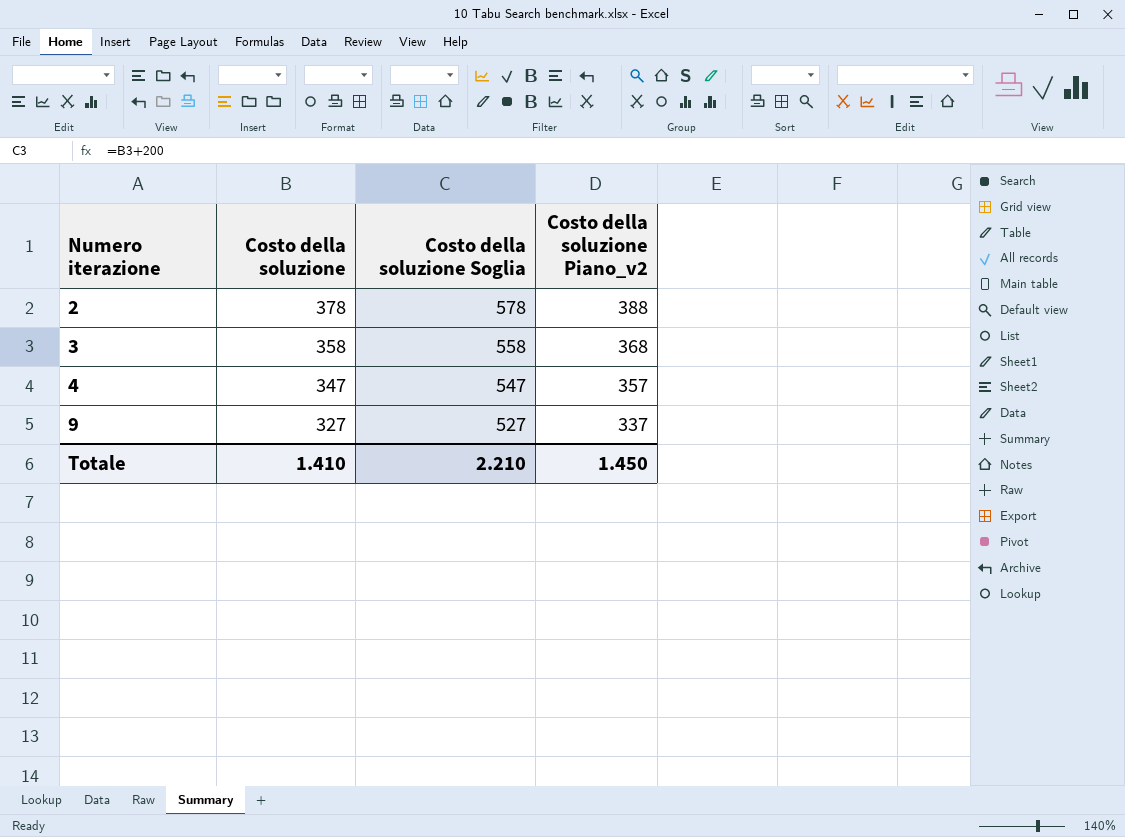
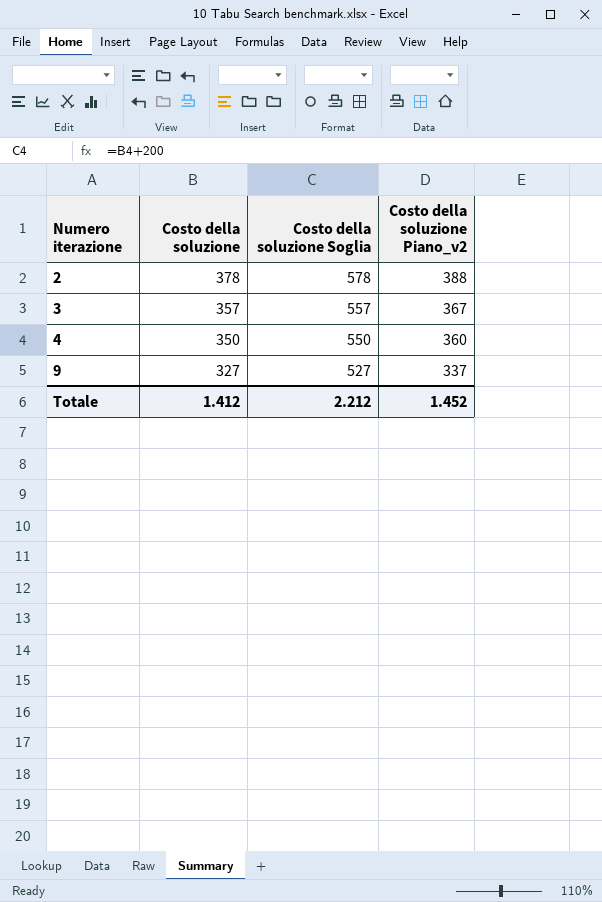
3 | Costo della soluzione: 358 -> 357
3 | Costo della soluzione Soglia: 558 -> 557
3 | Costo della soluzione Piano_v2: 368 -> 367
4 | Costo della soluzione: 347 -> 350
4 | Costo della soluzione Soglia: 547 -> 550
4 | Costo della soluzione Piano_v2: 357 -> 360
Totale | Costo della soluzione: 1.410 -> 1.412
Totale | Costo della soluzione Soglia: 2.210 -> 2.212
Totale | Costo della soluzione Piano_v2: 1.450 -> 1.452

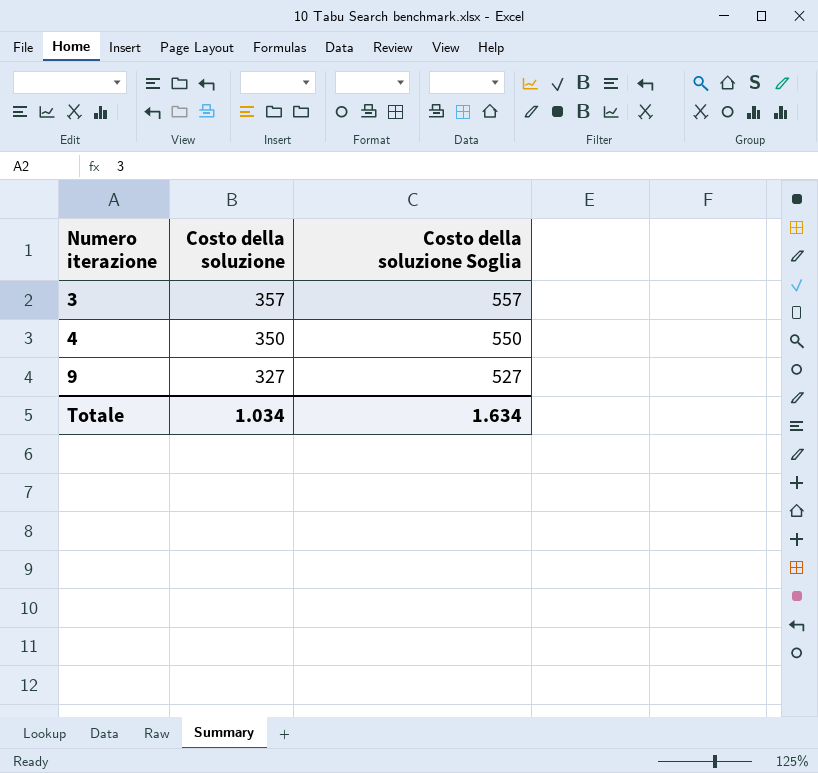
column Costo della soluzione Piano_v2 | formula: [Costo della soluzione] + 10 -> none
row 2: 378 | 578 | 388 -> none
Totale | Costo della soluzione: 1.412 -> 1.034
Totale | Costo della soluzione Soglia: 2.212 -> 1.634

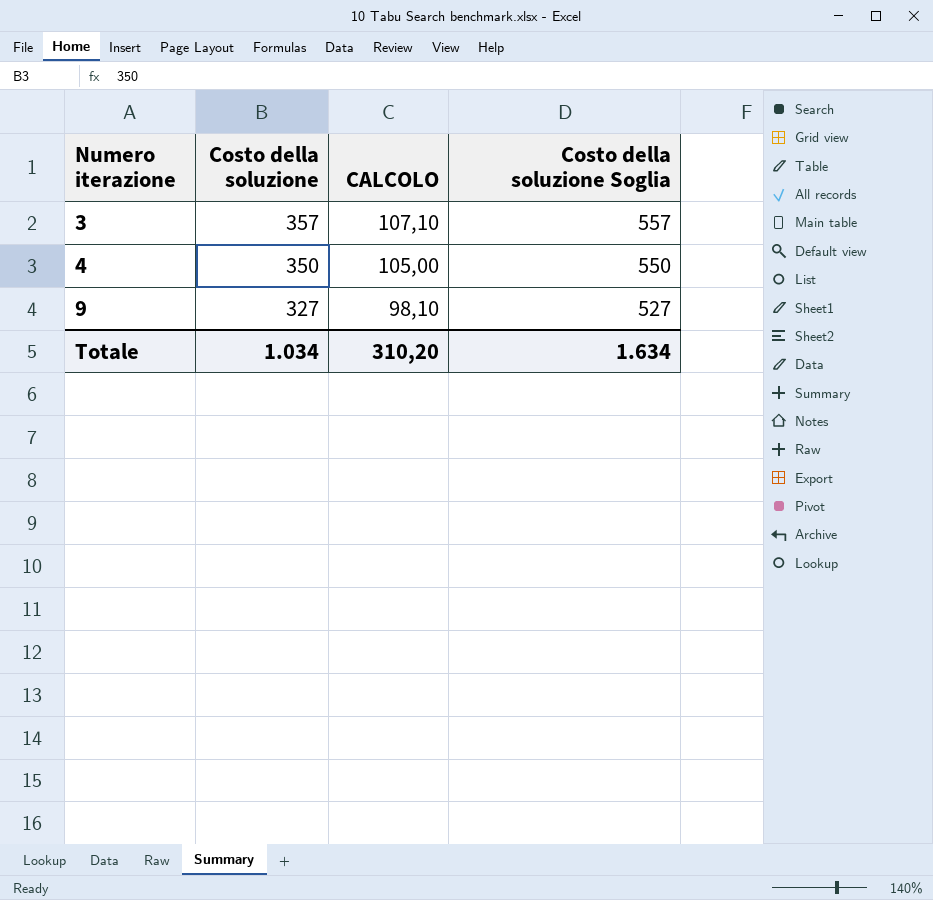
column CALCOLO | formula: none -> [Costo della soluzione] * 0,3

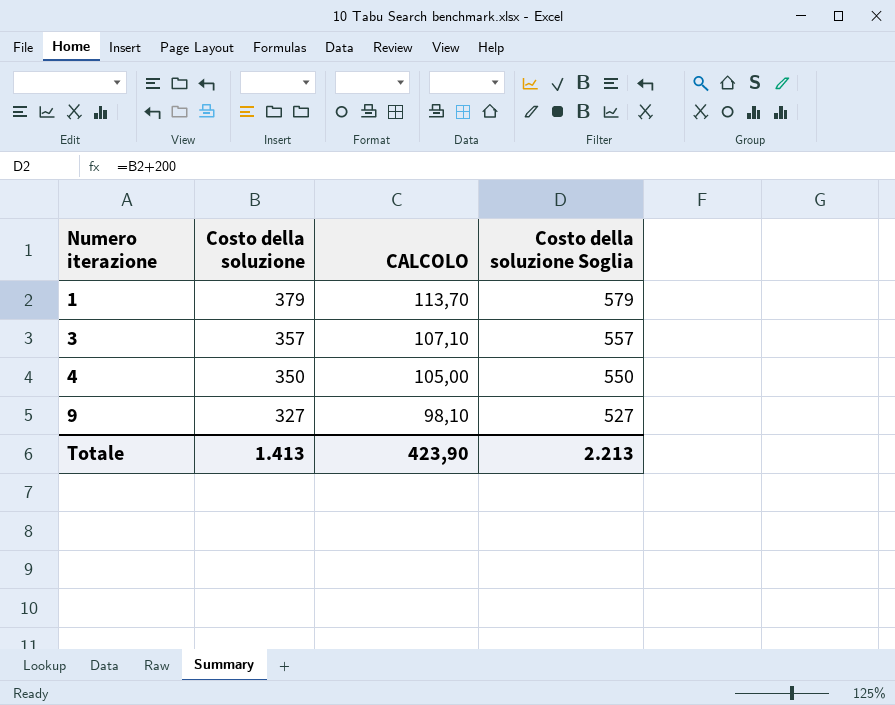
row 1: none -> 379 | 113,70 | 579
Totale | Costo della soluzione: 1.034 -> 1.413
Totale | CALCOLO: 310,20 -> 423,90
Totale | Costo della soluzione Soglia: 1.634 -> 2.213

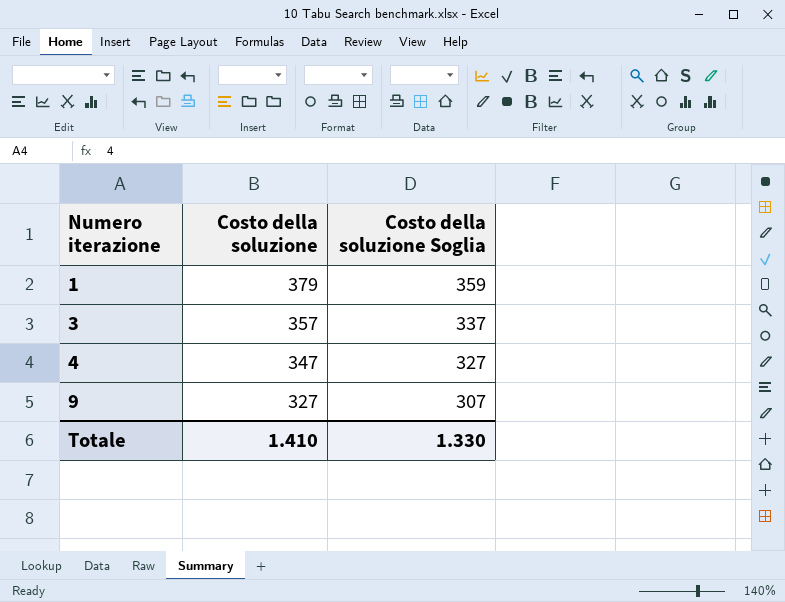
column CALCOLO | formula: [Costo della soluzione] * 0,3 -> none
column Costo della soluzione Soglia | formula: [Costo della soluzione] + 200 -> [Costo della soluzione] - 20
4 | Costo della soluzione: 350 -> 347
Totale | Costo della soluzione: 1.413 -> 1.410
Totale | Costo della soluzione Soglia: 2.213 -> 1.330

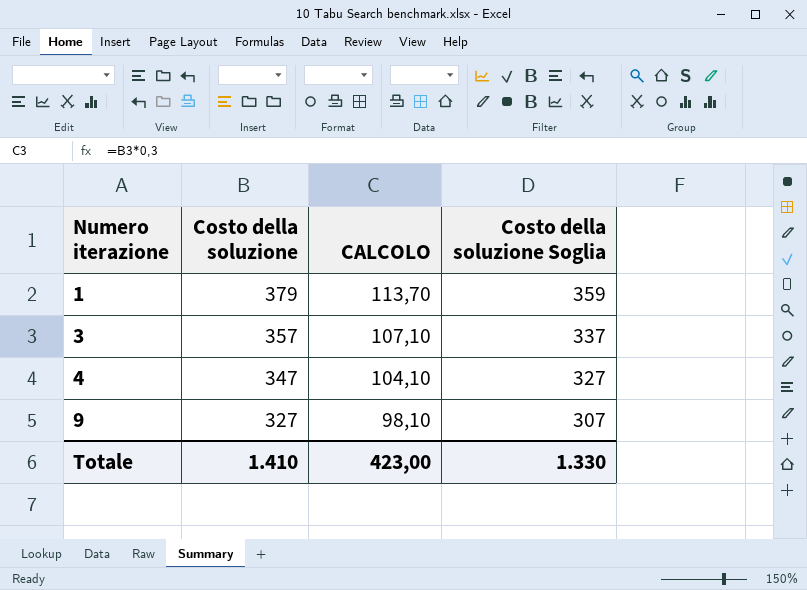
column CALCOLO | formula: none -> [Costo della soluzione] * 0,3

